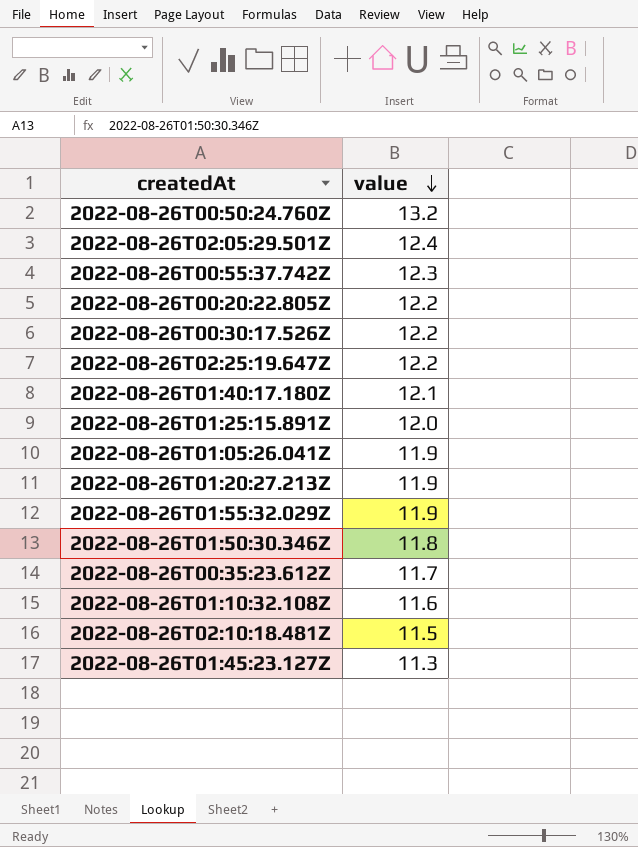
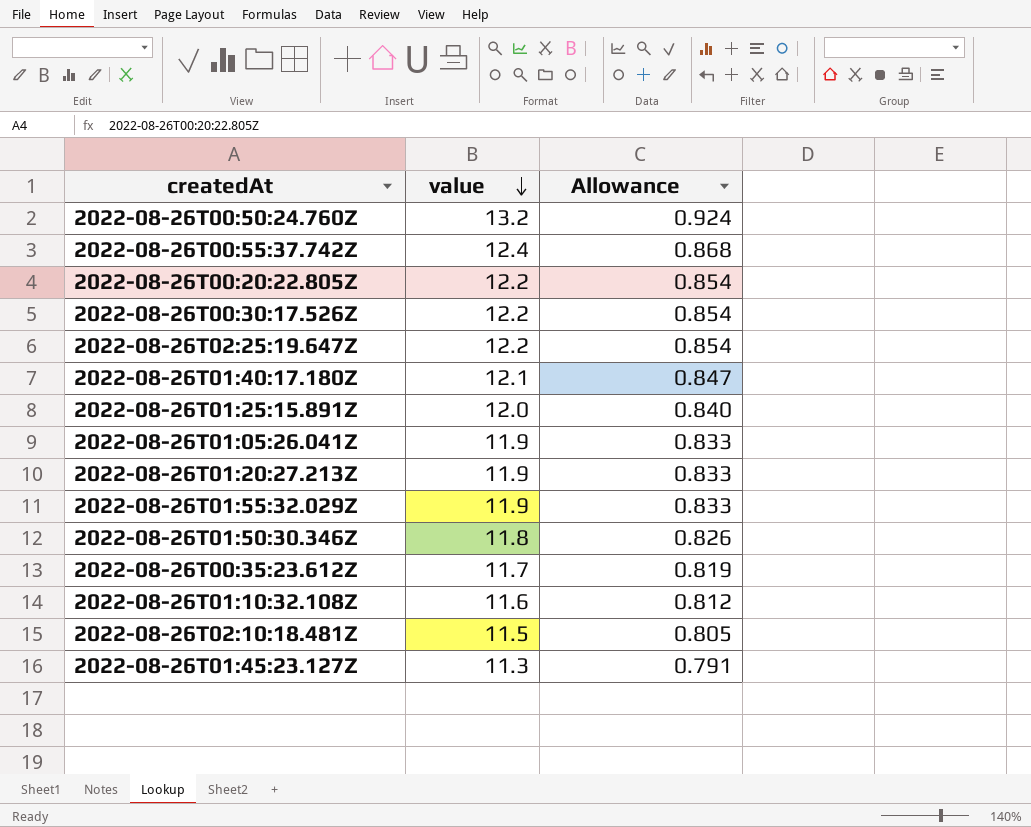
column Allowance | formula: none -> [value] * 0.07
row 2022-08-26T02:05:29.501Z: 12.4 -> none
2022-08-26T00:55:37.742Z | value: 12.3 -> 12.4

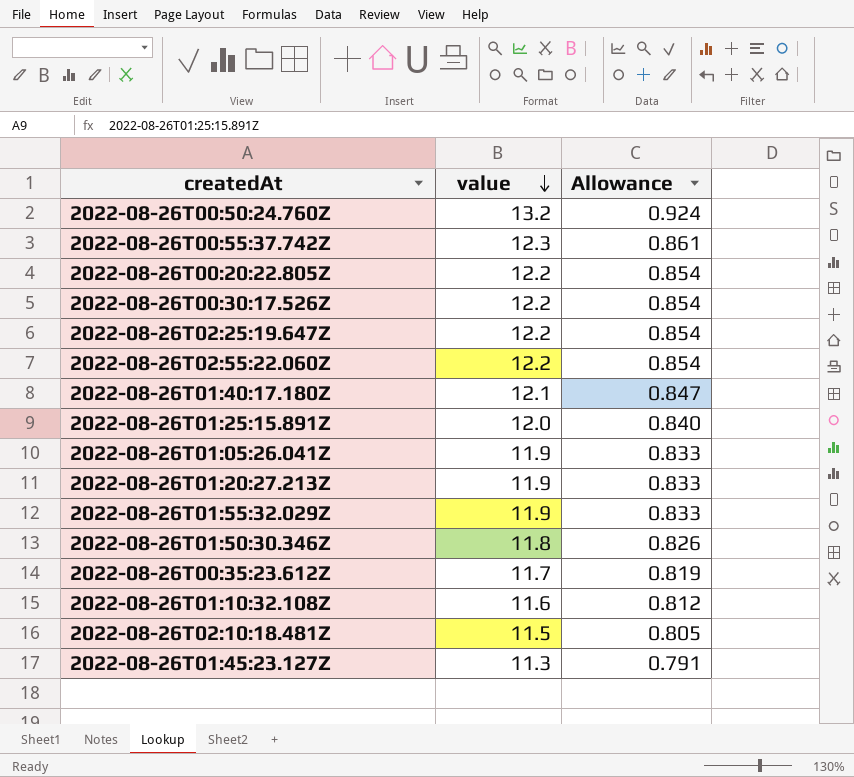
2022-08-26T00:55:37.742Z | value: 12.4 -> 12.3
2022-08-26T00:55:37.742Z | Allowance: 0.868 -> 0.861
row 2022-08-26T02:55:22.060Z: none -> 12.2 | 0.854

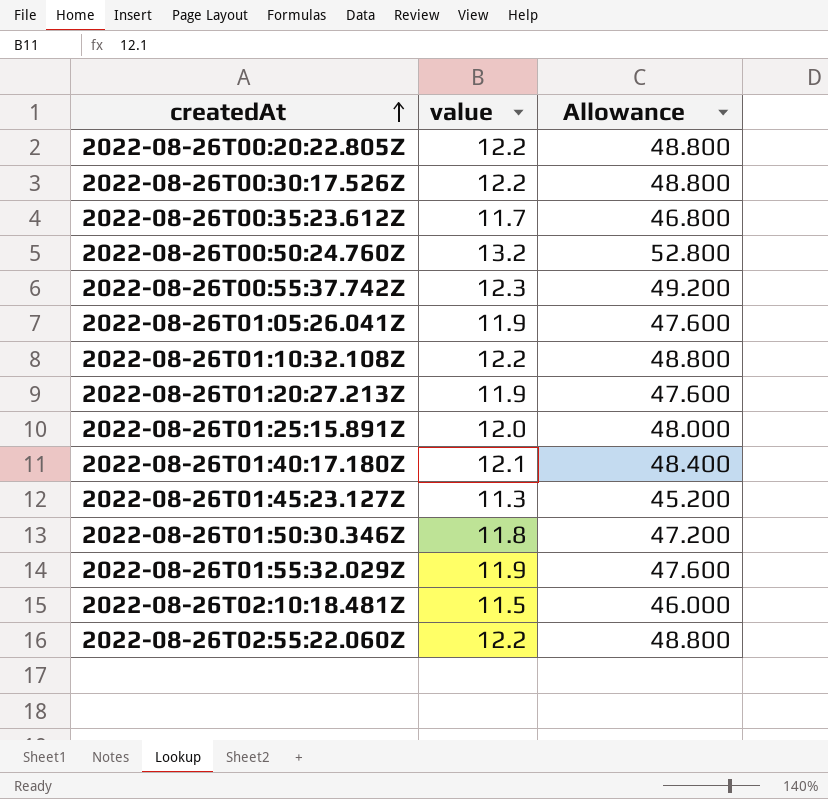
row order: value descending -> createdAt ascending
column Allowance | formula: [value] * 0.07 -> [value] * 4
row 2022-08-26T02:25:19.647Z: 12.2 | 0.854 -> none
2022-08-26T01:10:32.108Z | value: 11.6 -> 12.2

